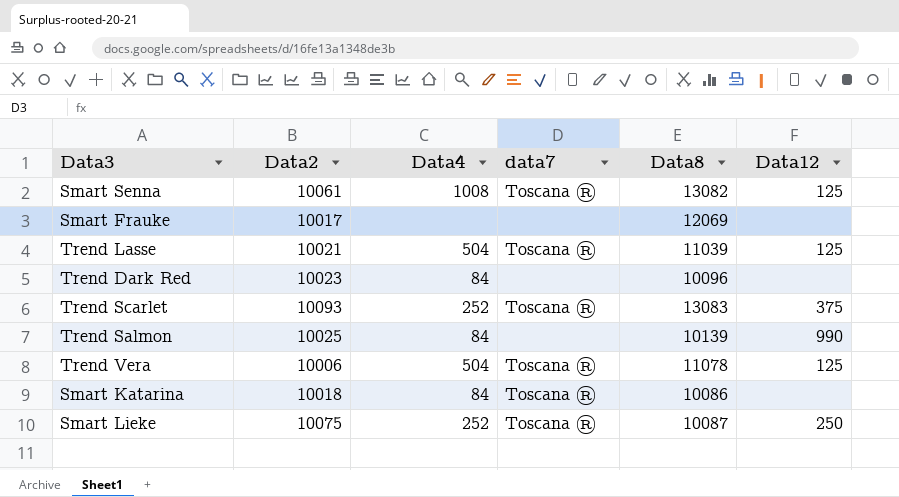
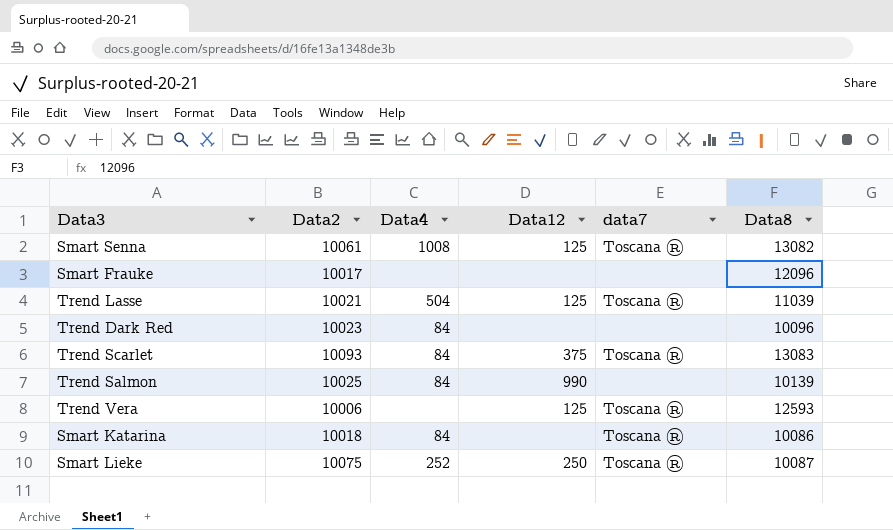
column Data12 | position: 6 -> 4
Smart Frauke | Data8: 12069 -> 12096
Trend Scarlet | Data4: 252 -> 84
Trend Vera | Data4: 504 -> none
Trend Vera | Data8: 11078 -> 12593

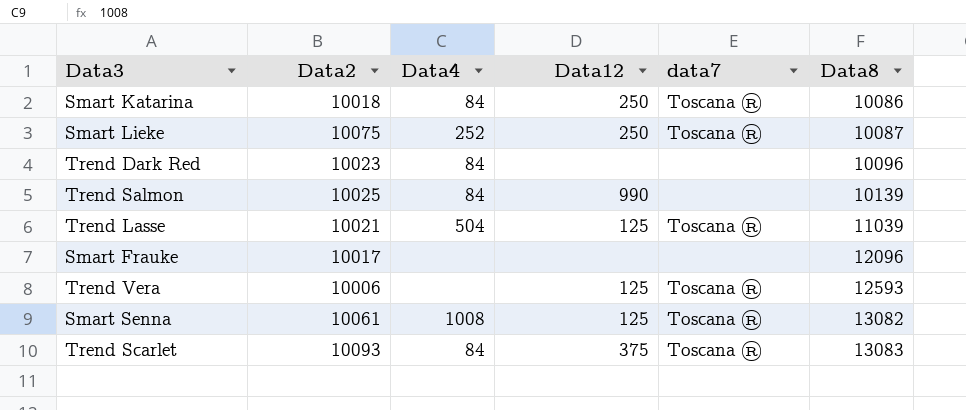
row order: none -> Data8 ascending
Smart Katarina | Data12: none -> 250

